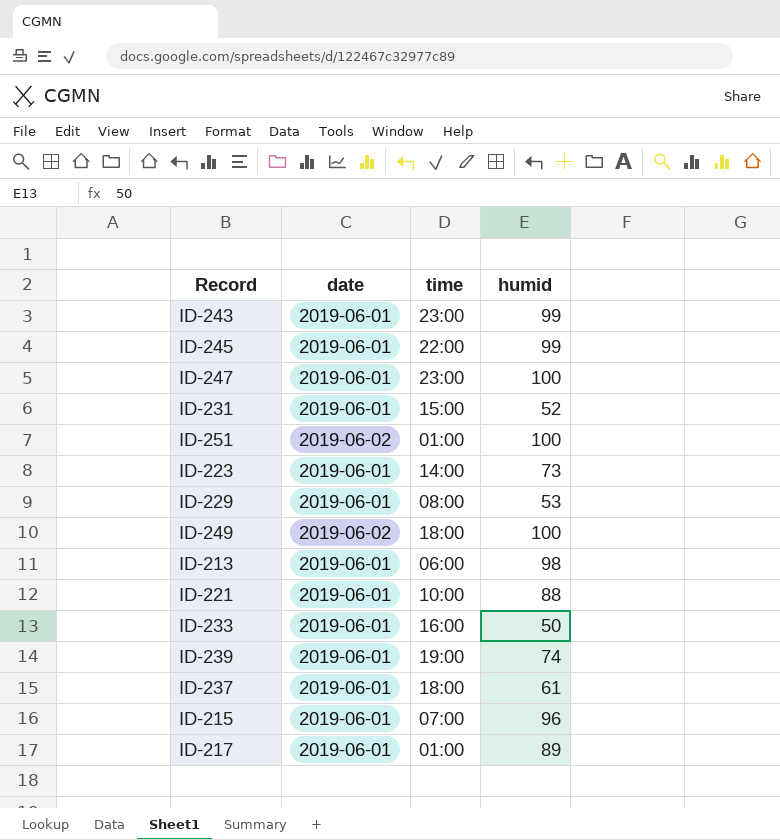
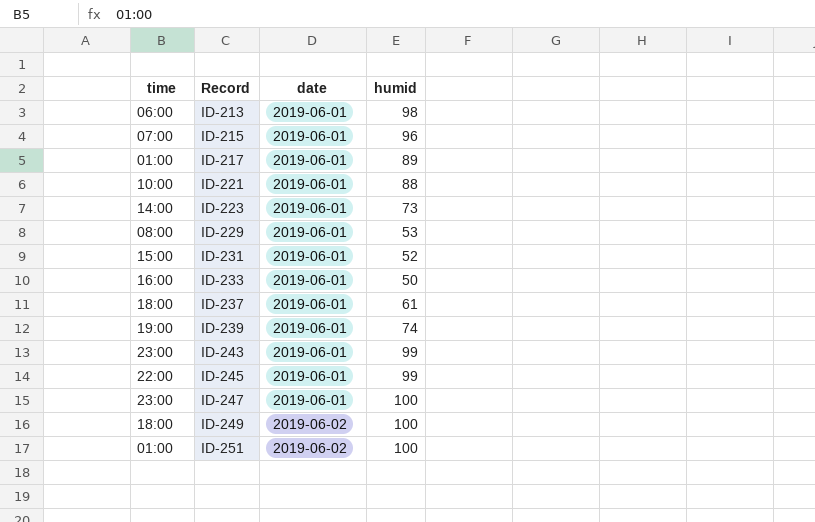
row order: none -> Record ascending
column time | position: 3 -> 1

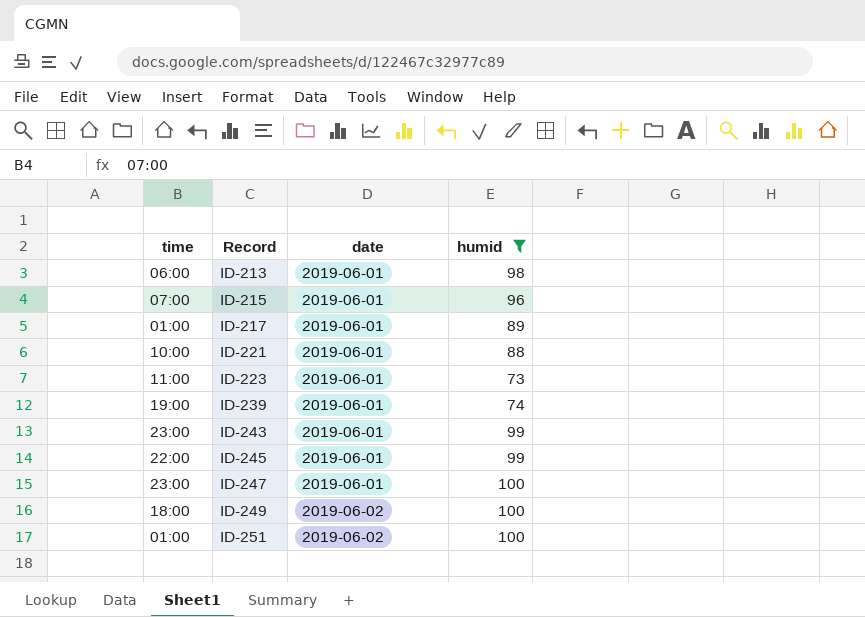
filter: none -> humid >= 73
ID-223 | time: 14:00 -> 11:00

